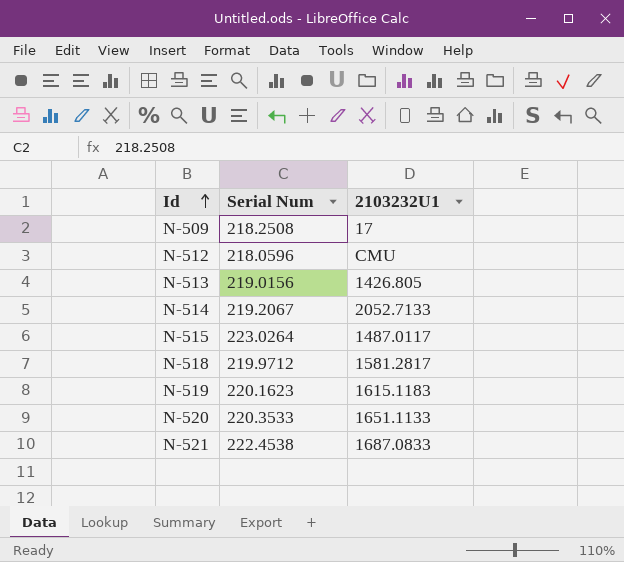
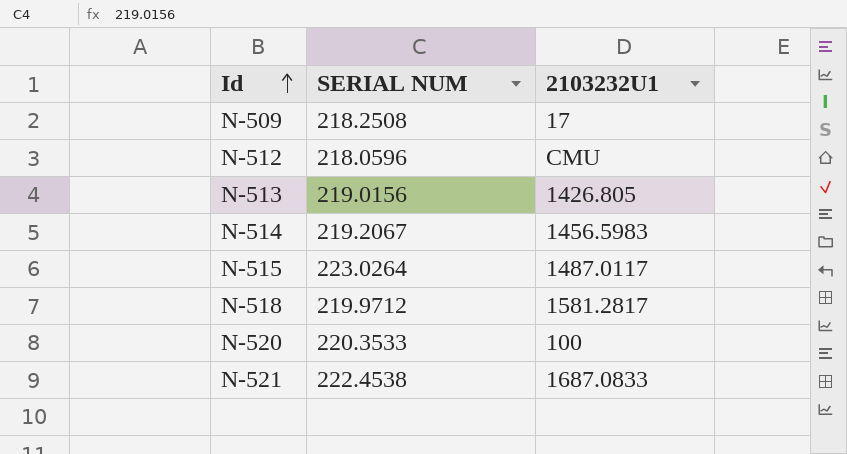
column name: Serial Num -> SERIAL NUM
row N-519: 220.1623 | 1615.1183 -> none
N-514 | 2103232U1: 2052.7133 -> 1456.5983
N-520 | 2103232U1: 1651.1133 -> 100

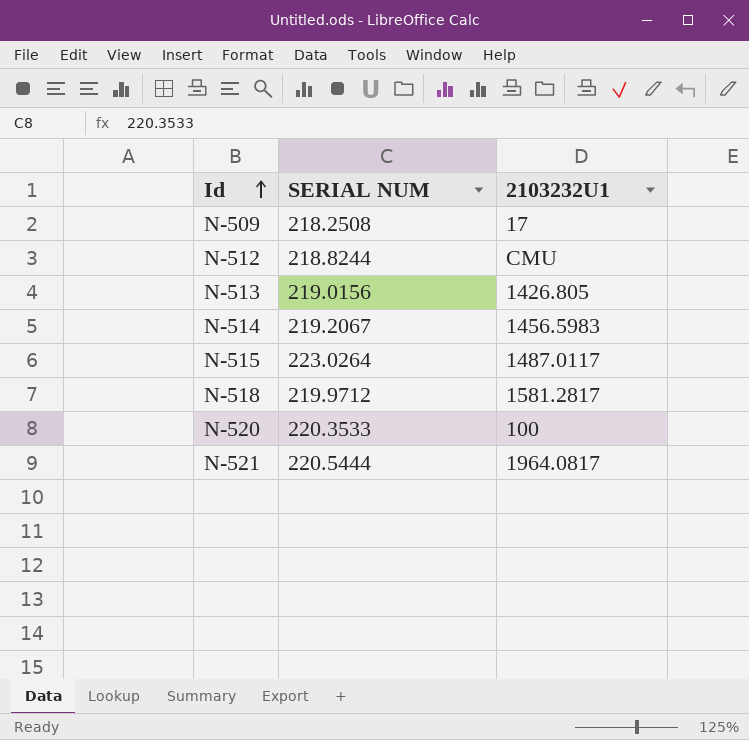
N-512 | SERIAL NUM: 218.0596 -> 218.8244
N-521 | SERIAL NUM: 222.4538 -> 220.5444
N-521 | 2103232U1: 1687.0833 -> 1964.0817

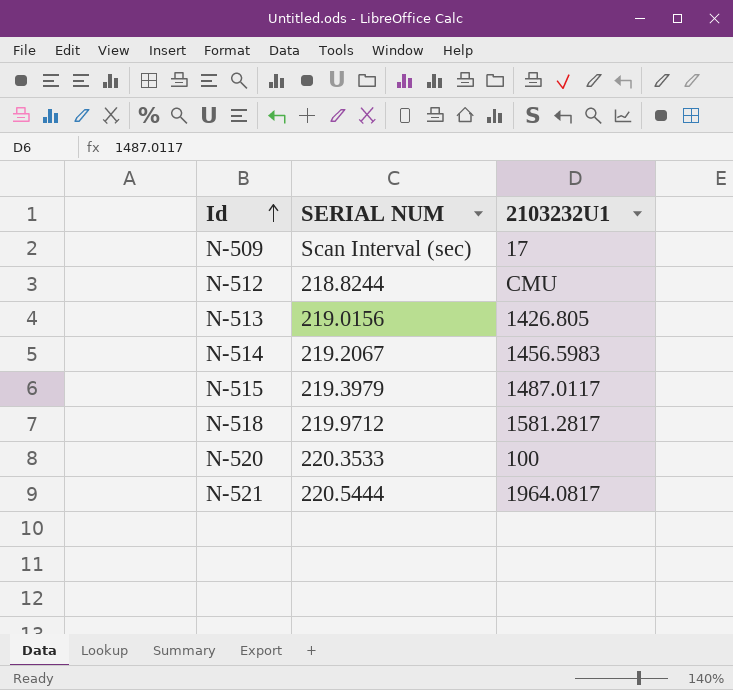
N-509 | SERIAL NUM: 218.2508 -> Scan Interval (sec)
N-515 | SERIAL NUM: 223.0264 -> 219.3979

